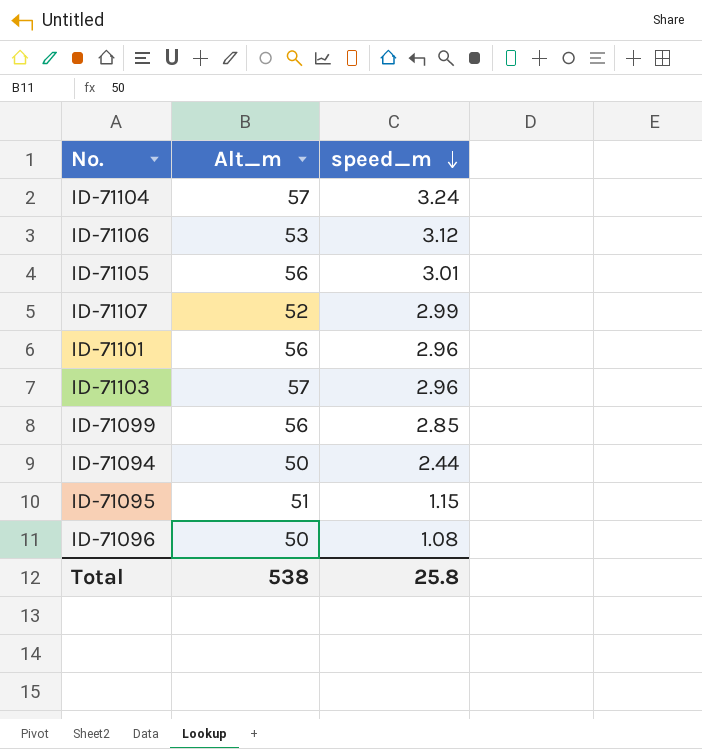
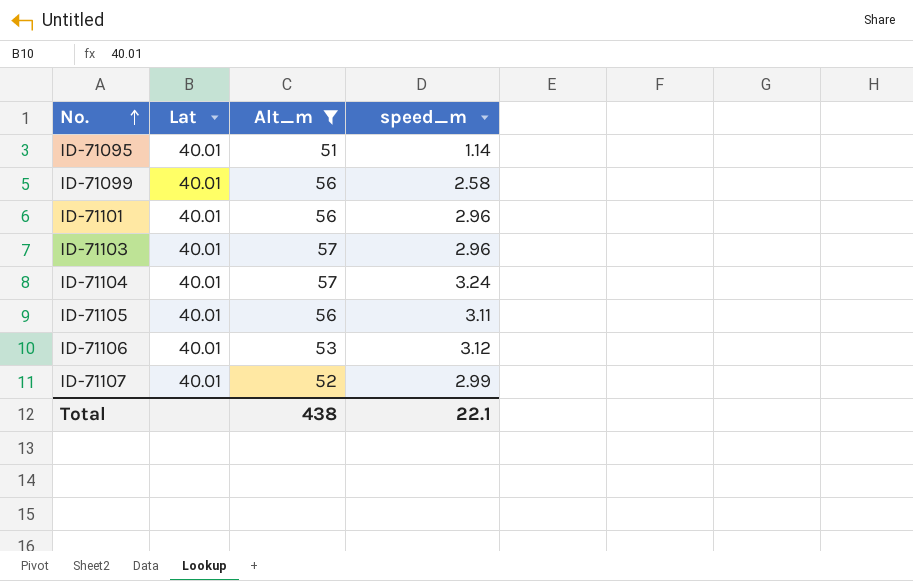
filter: none -> Alt_m != 50
row order: speed_m descending -> No. ascending
column Lat | position: none -> 2
ID-71095 | speed_m: 1.15 -> 1.14
ID-71099 | speed_m: 2.85 -> 2.58
ID-71105 | speed_m: 3.01 -> 3.11
Total | Alt_m: 538 -> 438
Total | speed_m: 25.8 -> 22.1

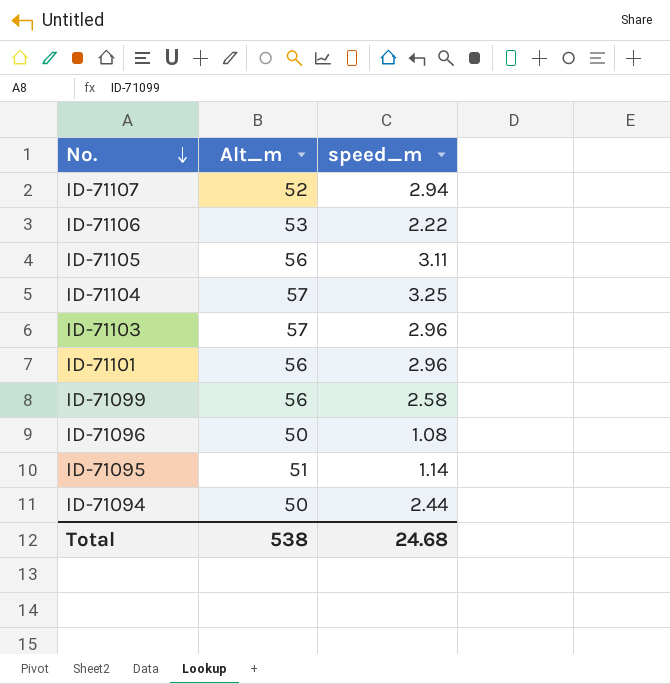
filter: Alt_m != 50 -> none
row order: No. ascending -> No. descending
column Lat | position: 2 -> none
ID-71107 | speed_m: 2.99 -> 2.94
ID-71106 | speed_m: 3.12 -> 2.22
ID-71104 | speed_m: 3.24 -> 3.25
Total | Alt_m: 438 -> 538
Total | speed_m: 22.1 -> 24.68

